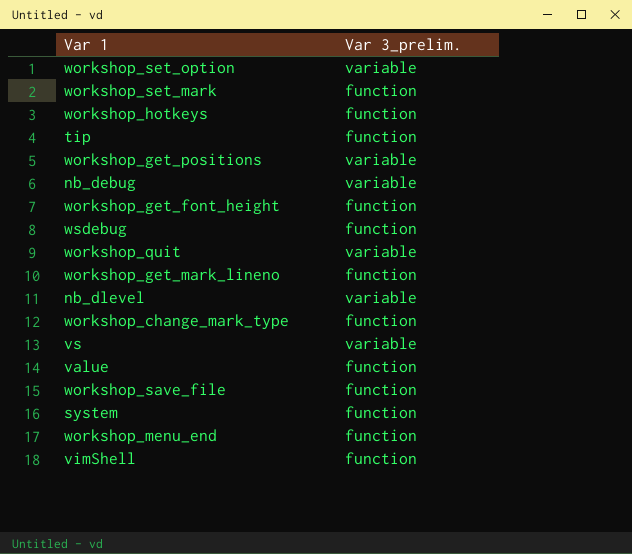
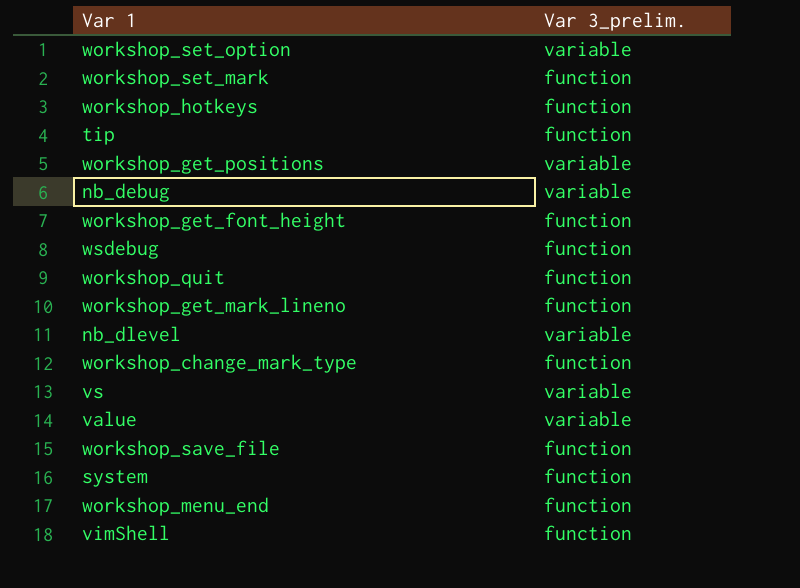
workshop_quit | Var 3_prelim.: variable -> function
value | Var 3_prelim.: function -> variable

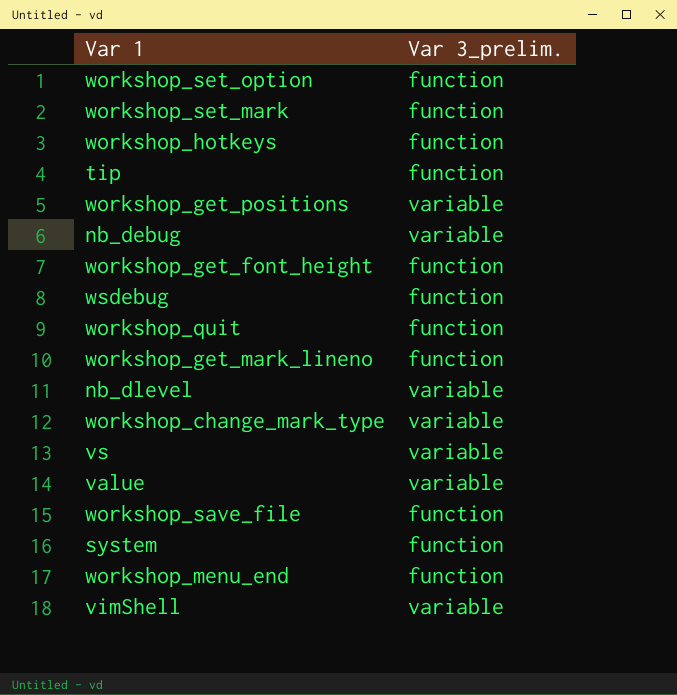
workshop_set_option | Var 3_prelim.: variable -> function
workshop_change_mark_type | Var 3_prelim.: function -> variable
vimShell | Var 3_prelim.: function -> variable

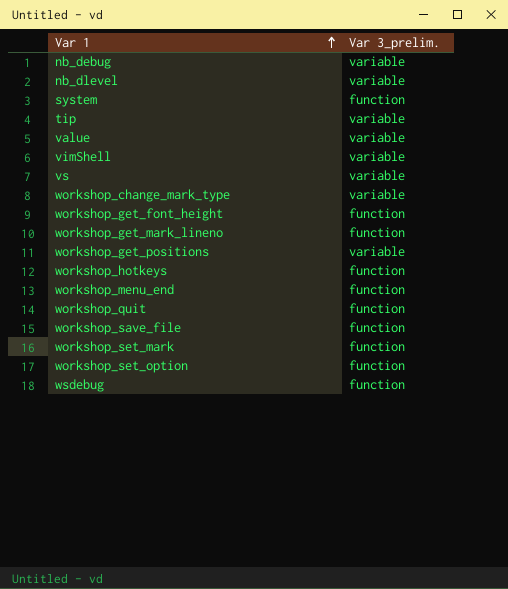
row order: none -> Var 1 ascending
tip | Var 3_prelim.: function -> variable

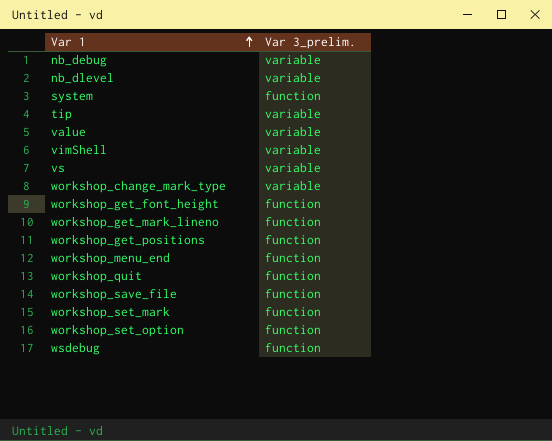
row workshop_hotkeys: function -> none
workshop_get_positions | Var 3_prelim.: variable -> function

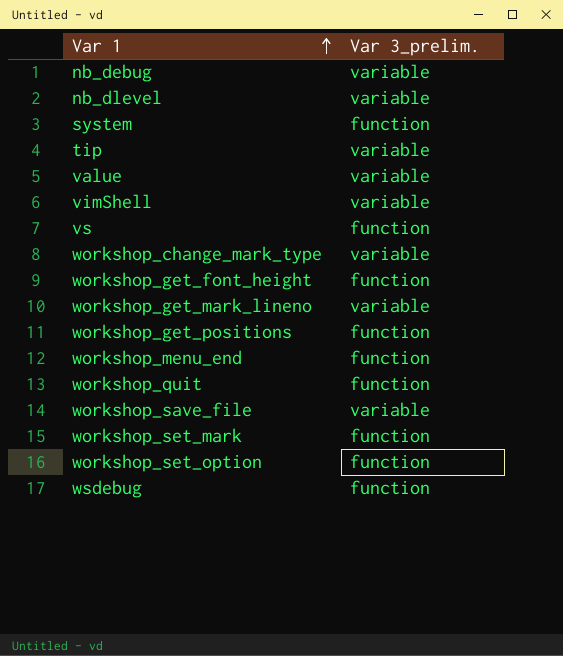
vs | Var 3_prelim.: variable -> function
workshop_get_mark_lineno | Var 3_prelim.: function -> variable
workshop_save_file | Var 3_prelim.: function -> variable

